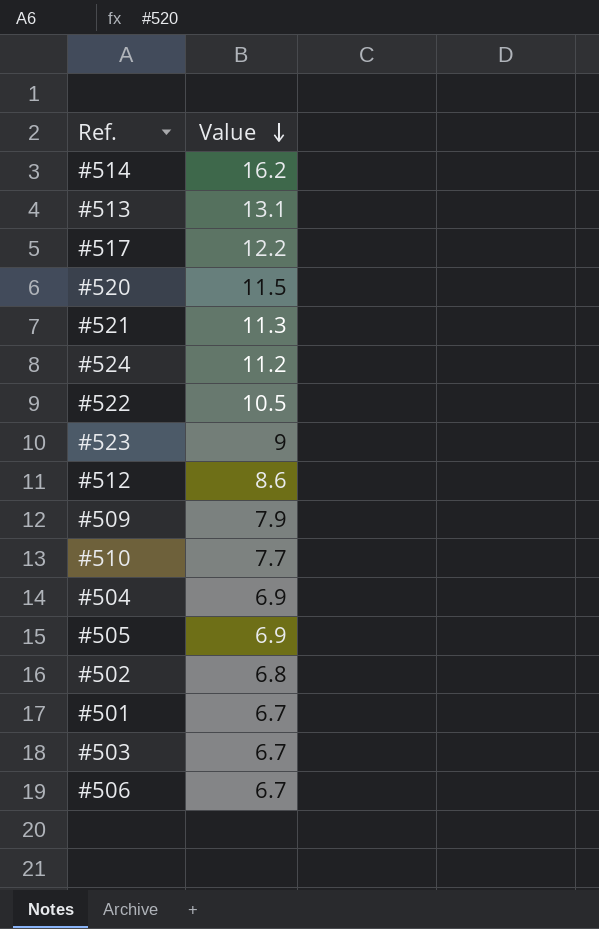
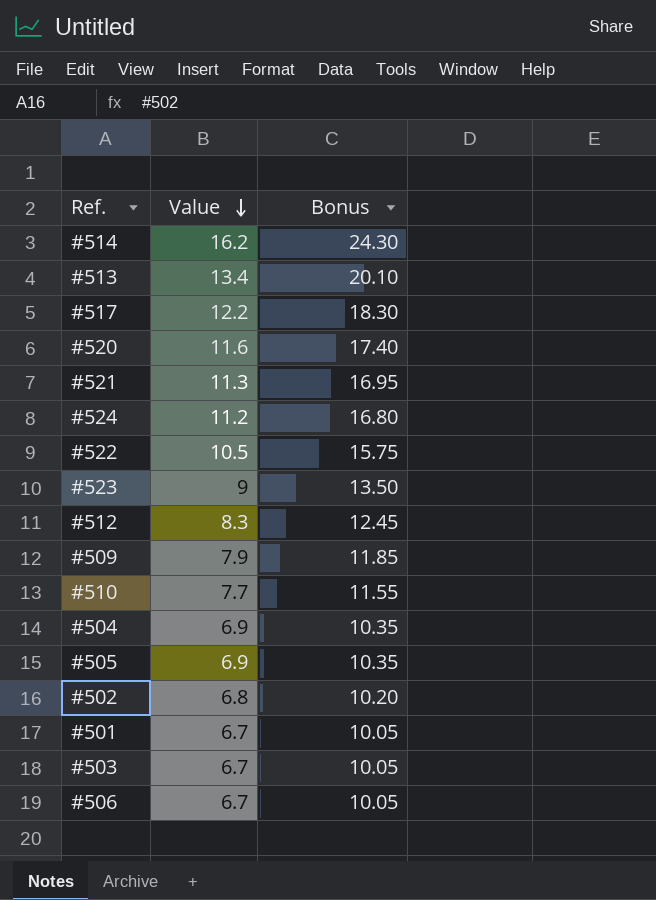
column Bonus | formula: none -> [Value] * 1.5
#513 | Value: 13.1 -> 13.4
#520 | Value: 11.5 -> 11.6
#512 | Value: 8.6 -> 8.3

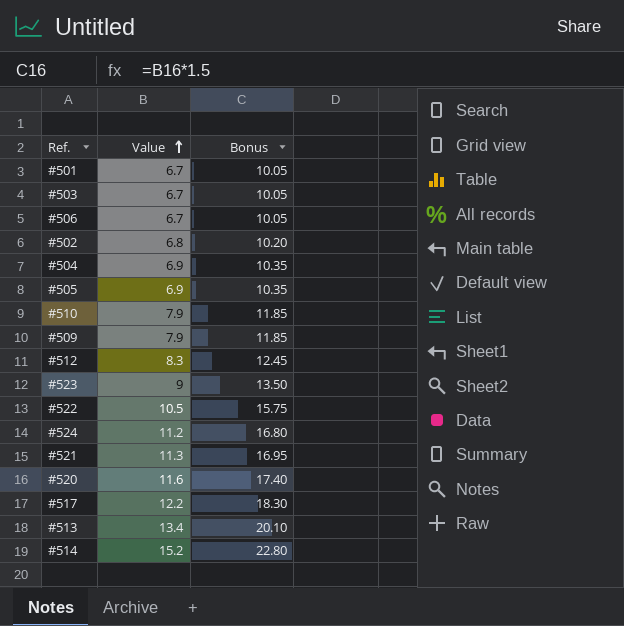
row order: Value descending -> Value ascending
#510 | Value: 7.7 -> 7.9
#510 | Bonus: 11.55 -> 11.85
#514 | Value: 16.2 -> 15.2
#514 | Bonus: 24.30 -> 22.80

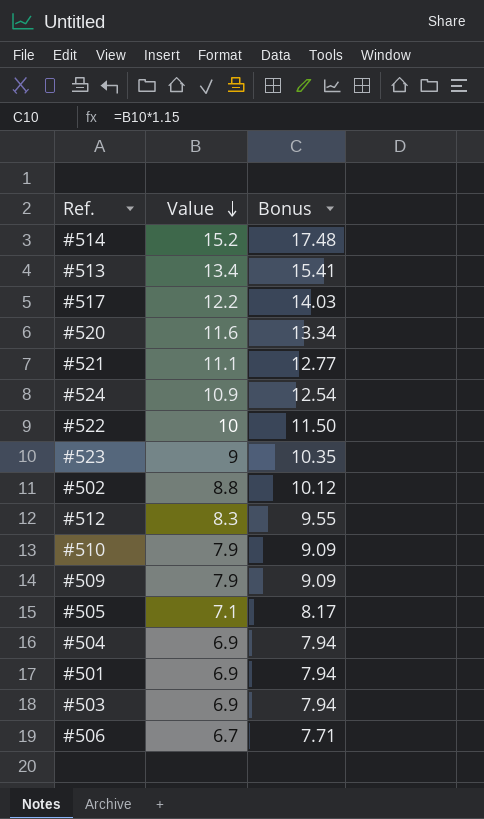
row order: Value ascending -> Value descending
column Bonus | formula: [Value] * 1.5 -> [Value] * 1.15
#521 | Value: 11.3 -> 11.1
#524 | Value: 11.2 -> 10.9
#522 | Value: 10.5 -> 10
#502 | Value: 6.8 -> 8.8
#505 | Value: 6.9 -> 7.1
#501 | Value: 6.7 -> 6.9
#503 | Value: 6.7 -> 6.9

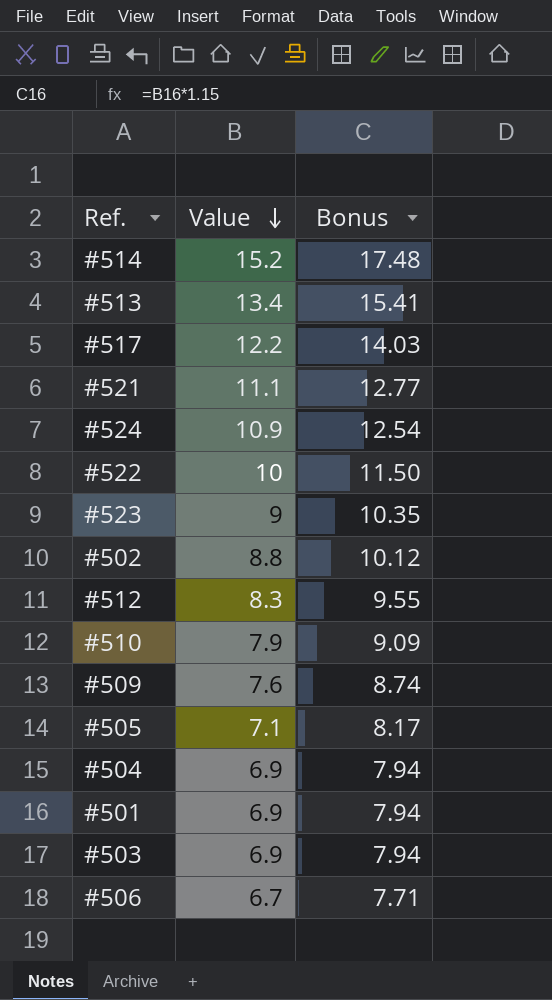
row #520: 11.6 | 13.34 -> none
#509 | Value: 7.9 -> 7.6
#509 | Bonus: 9.09 -> 8.74

